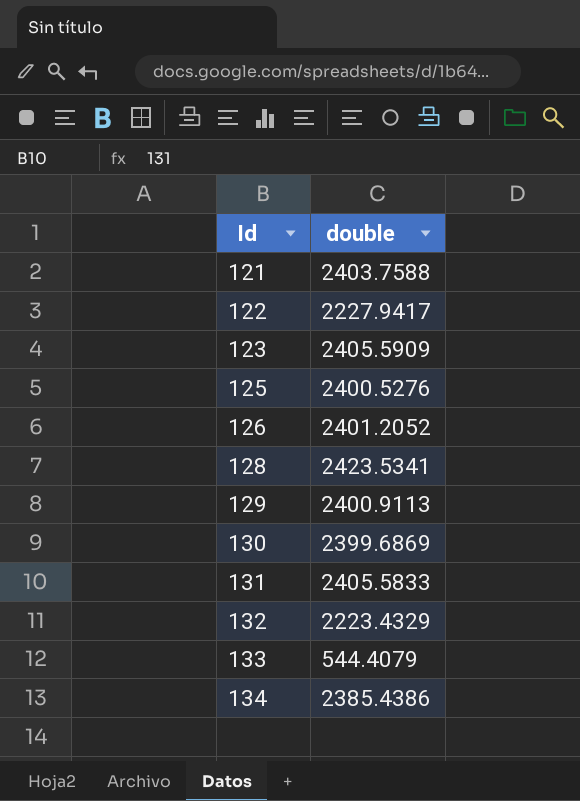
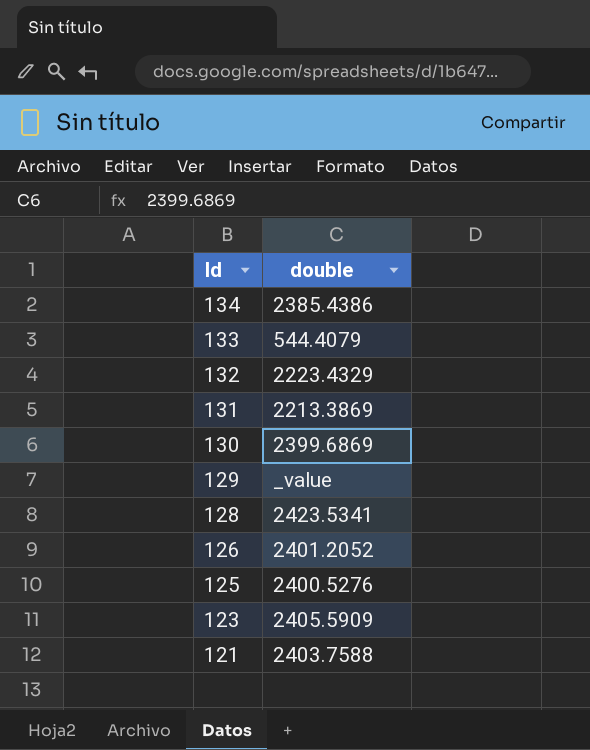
row order: Id ascending -> Id descending
row 122: 2227.9417 -> none
131 | double: 2405.5833 -> 2213.3869
129 | double: 2400.9113 -> _value

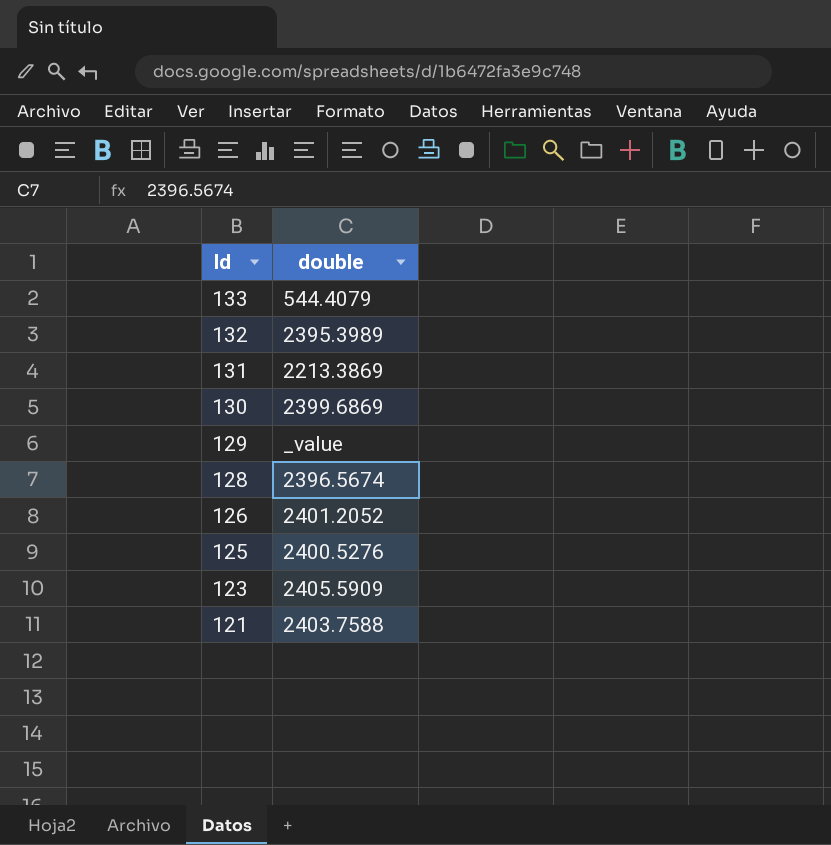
row 134: 2385.4386 -> none
132 | double: 2223.4329 -> 2395.3989
128 | double: 2423.5341 -> 2396.5674

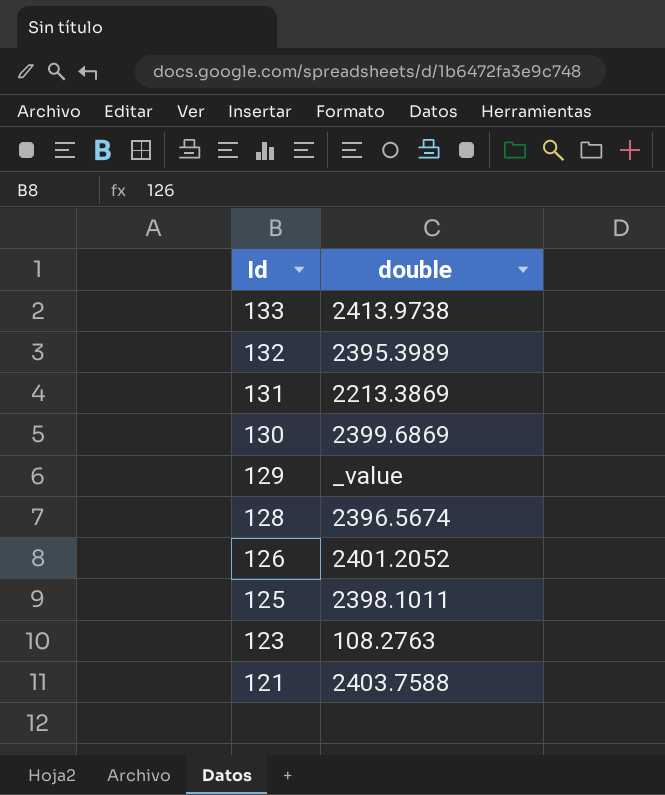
133 | double: 544.4079 -> 2413.9738
125 | double: 2400.5276 -> 2398.1011
123 | double: 2405.5909 -> 108.2763

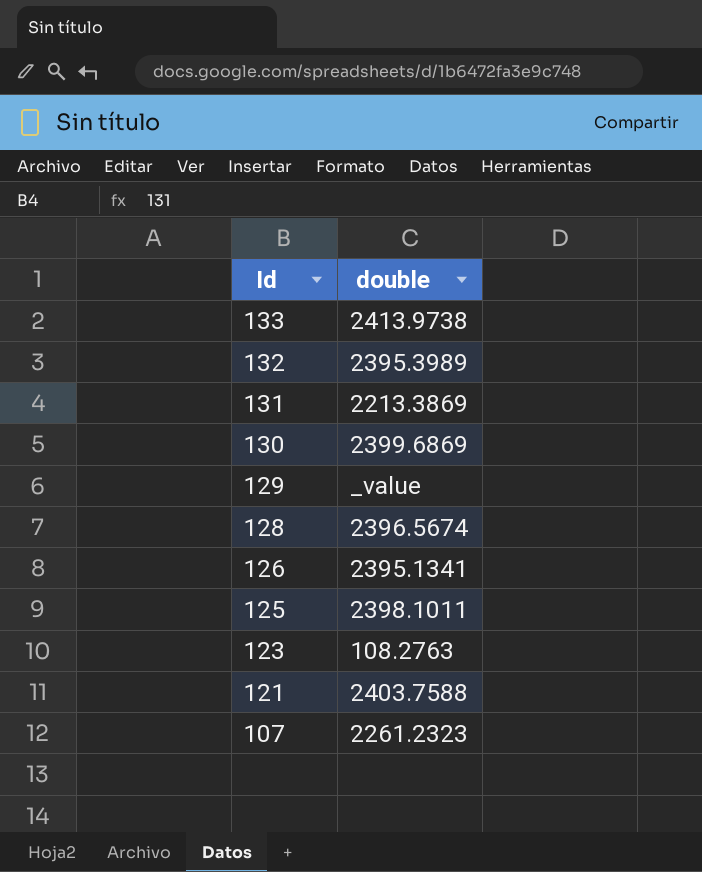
126 | double: 2401.2052 -> 2395.1341
row 107: none -> 2261.2323

